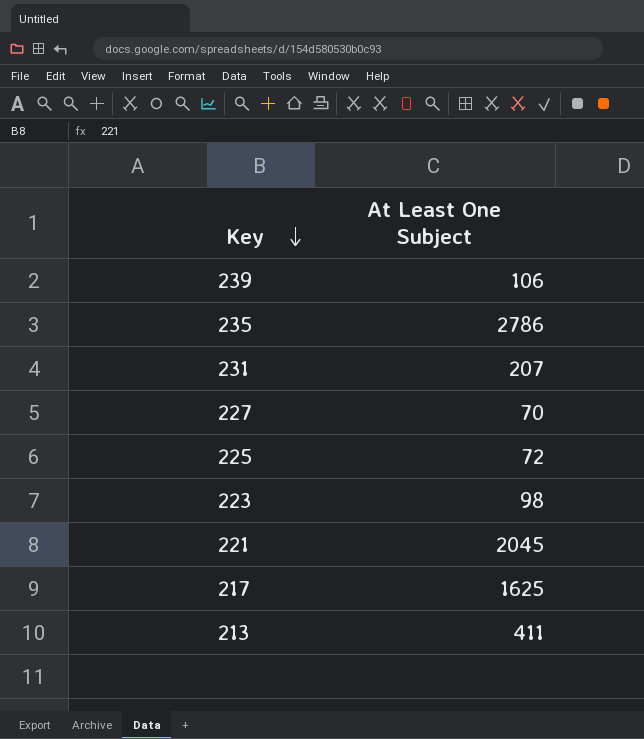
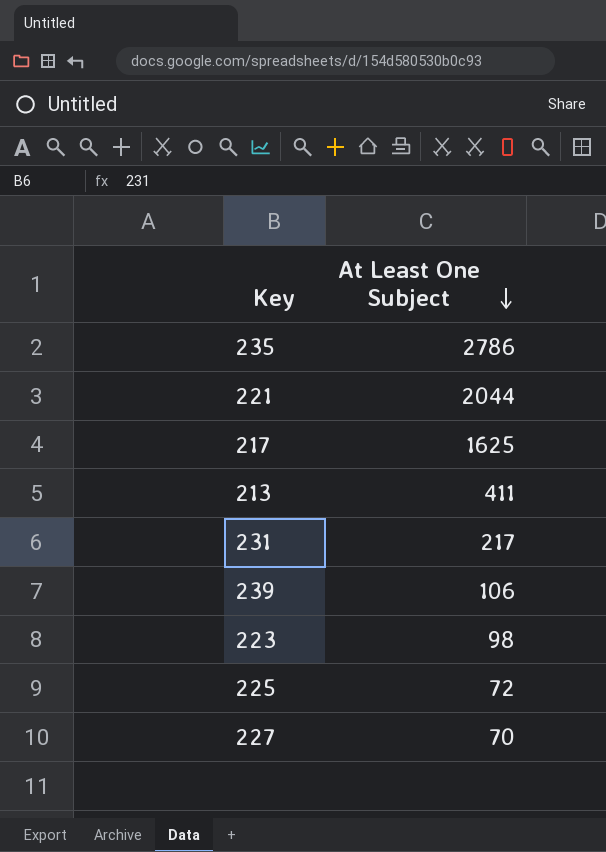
row order: Key descending -> At Least One Subject descending
221 | At Least One Subject: 2045 -> 2044
231 | At Least One Subject: 207 -> 217

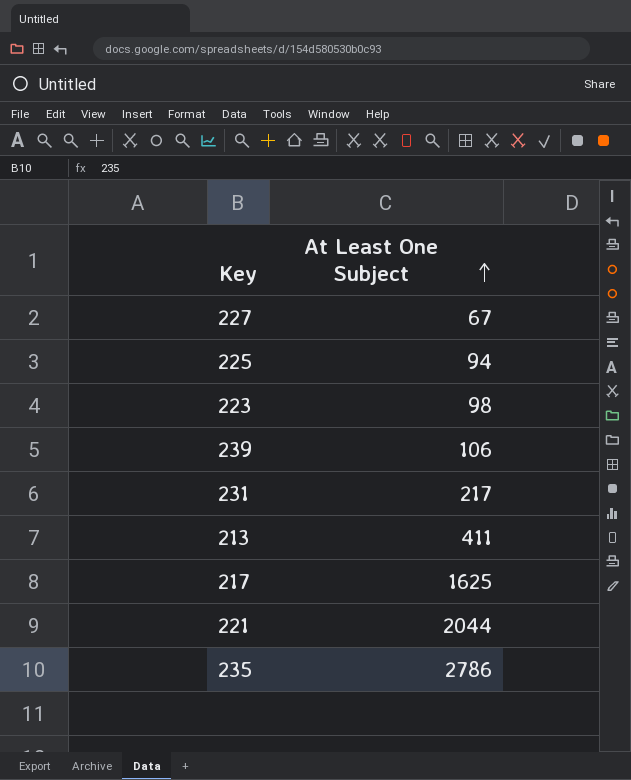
row order: At Least One Subject descending -> At Least One Subject ascending
227 | At Least One Subject: 70 -> 67
225 | At Least One Subject: 72 -> 94

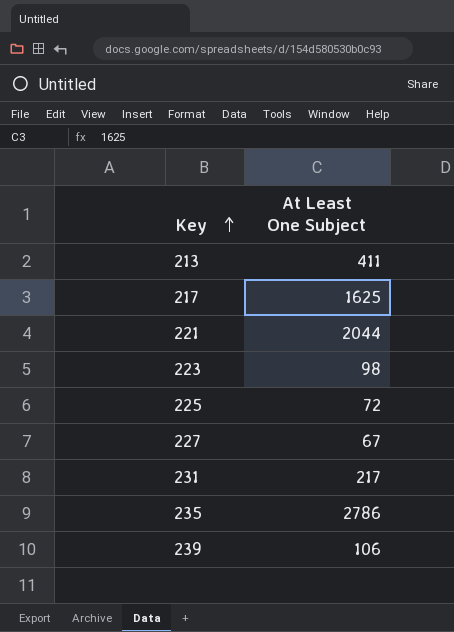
row order: At Least One Subject ascending -> Key ascending
225 | At Least One Subject: 94 -> 72

